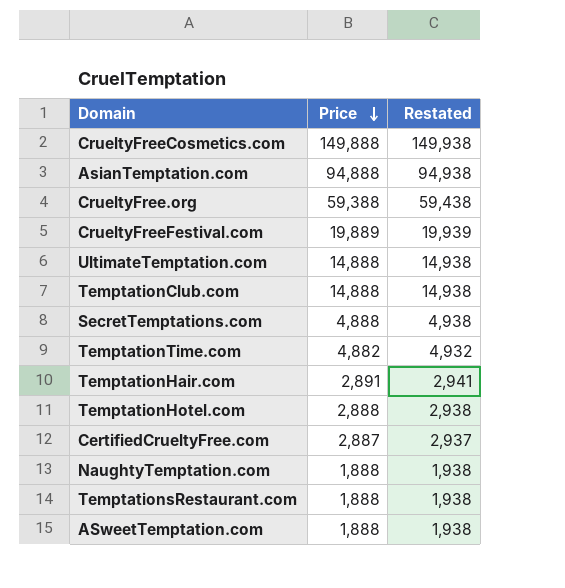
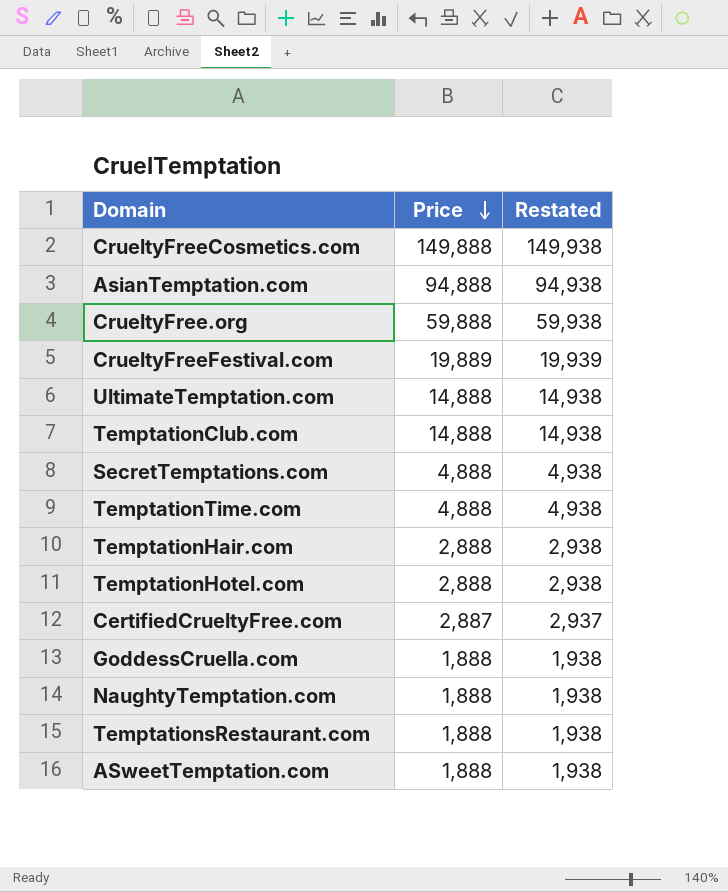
CrueltyFree.org | Price: 59,388 -> 59,888
CrueltyFree.org | Restated: 59,438 -> 59,938
TemptationTime.com | Price: 4,882 -> 4,888
TemptationTime.com | Restated: 4,932 -> 4,938
TemptationHair.com | Price: 2,891 -> 2,888
TemptationHair.com | Restated: 2,941 -> 2,938
row GoddessCruella.com: none -> 1,888 | 1,938

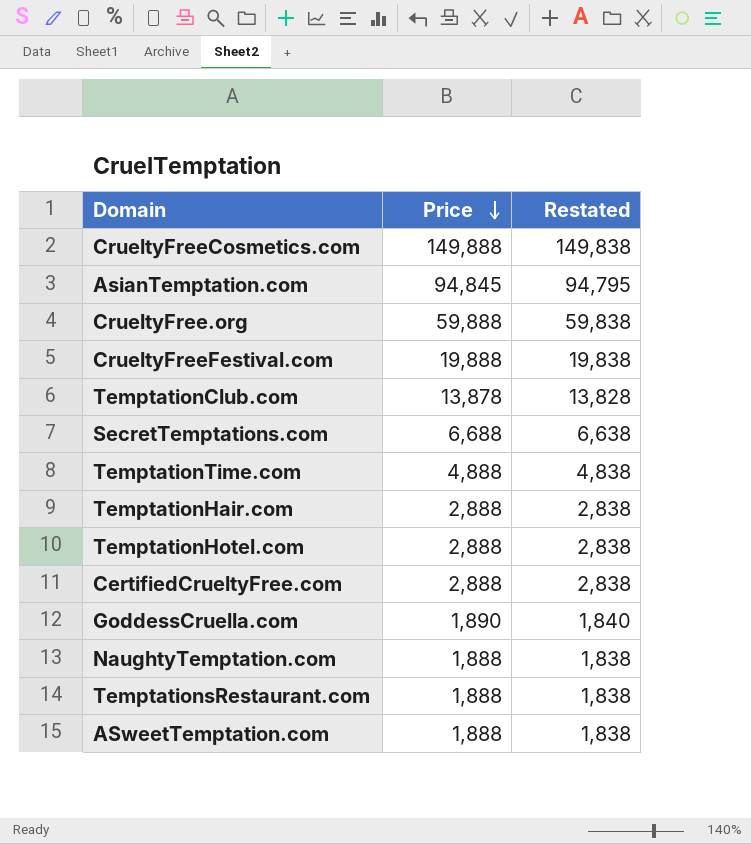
column Restated | formula: [Price] + 50 -> [Price] - 50
row UltimateTemptation.com: 14,888 | 14,938 -> none
AsianTemptation.com | Price: 94,888 -> 94,845
CrueltyFreeFestival.com | Price: 19,889 -> 19,888
TemptationClub.com | Price: 14,888 -> 13,878
SecretTemptations.com | Price: 4,888 -> 6,688
CertifiedCrueltyFree.com | Price: 2,887 -> 2,888
GoddessCruella.com | Price: 1,888 -> 1,890

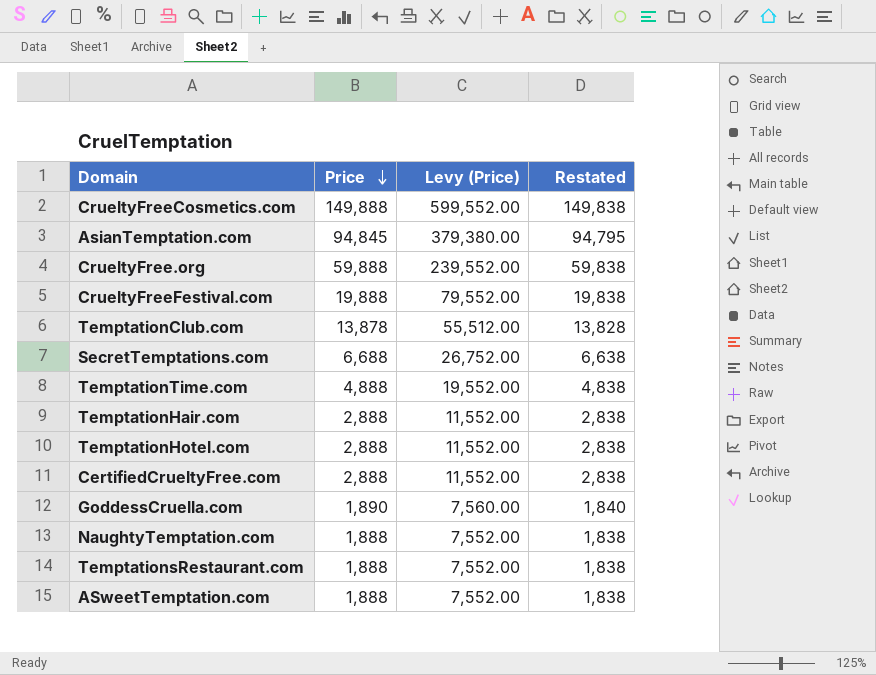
column Levy (Price) | formula: none -> [Price] * 4

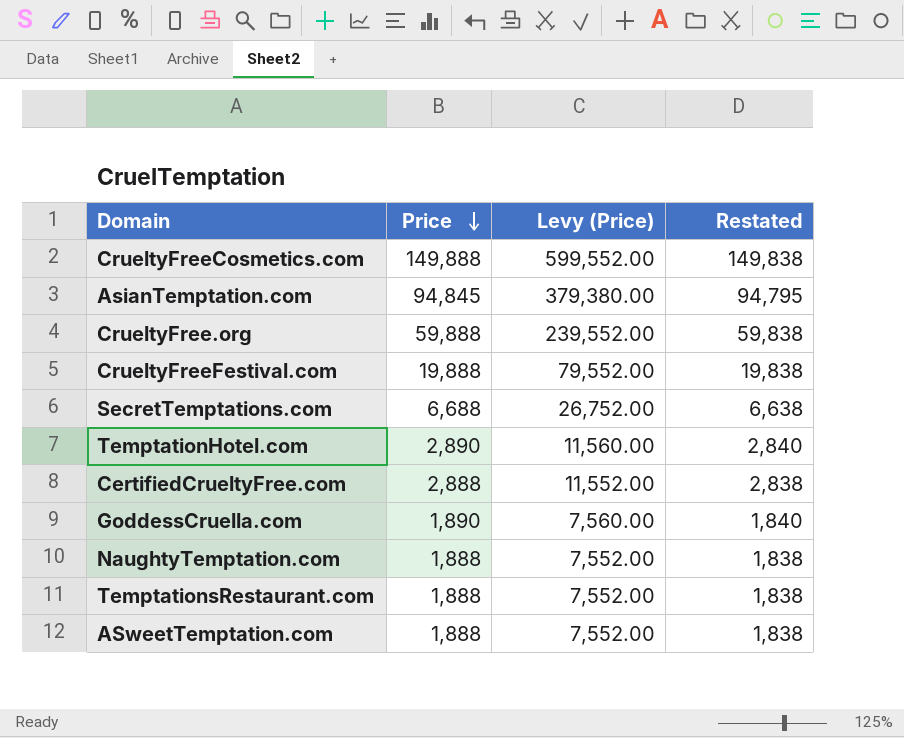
row TemptationClub.com: 13,878 | 55,512.00 | 13,828 -> none
row TemptationTime.com: 4,888 | 19,552.00 | 4,838 -> none
row TemptationHair.com: 2,888 | 11,552.00 | 2,838 -> none
TemptationHotel.com | Price: 2,888 -> 2,890
TemptationHotel.com | Levy (Price): 11,552.00 -> 11,560.00
TemptationHotel.com | Restated: 2,838 -> 2,840

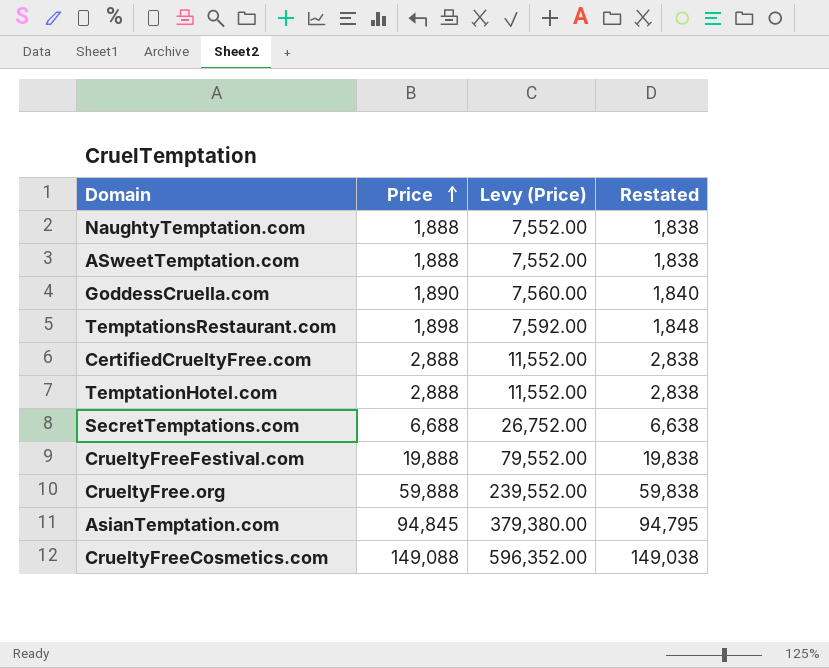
row order: Price descending -> Price ascending
TemptationsRestaurant.com | Price: 1,888 -> 1,898
TemptationsRestaurant.com | Levy (Price): 7,552.00 -> 7,592.00
TemptationsRestaurant.com | Restated: 1,838 -> 1,848
TemptationHotel.com | Price: 2,890 -> 2,888
TemptationHotel.com | Levy (Price): 11,560.00 -> 11,552.00
TemptationHotel.com | Restated: 2,840 -> 2,838
CrueltyFreeCosmetics.com | Price: 149,888 -> 149,088
CrueltyFreeCosmetics.com | Levy (Price): 599,552.00 -> 596,352.00
CrueltyFreeCosmetics.com | Restated: 149,838 -> 149,038

